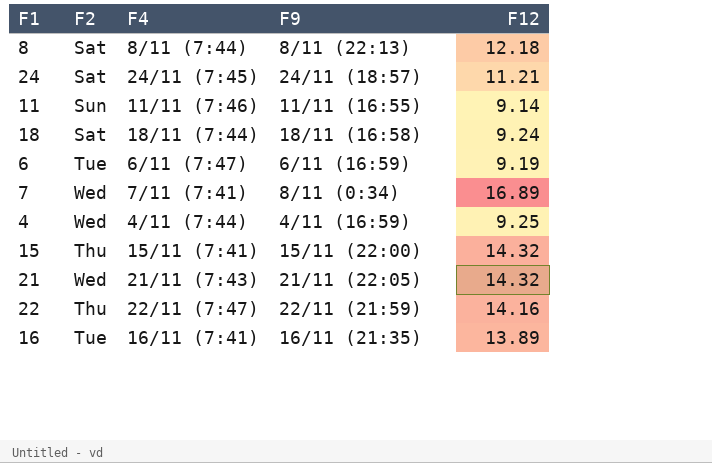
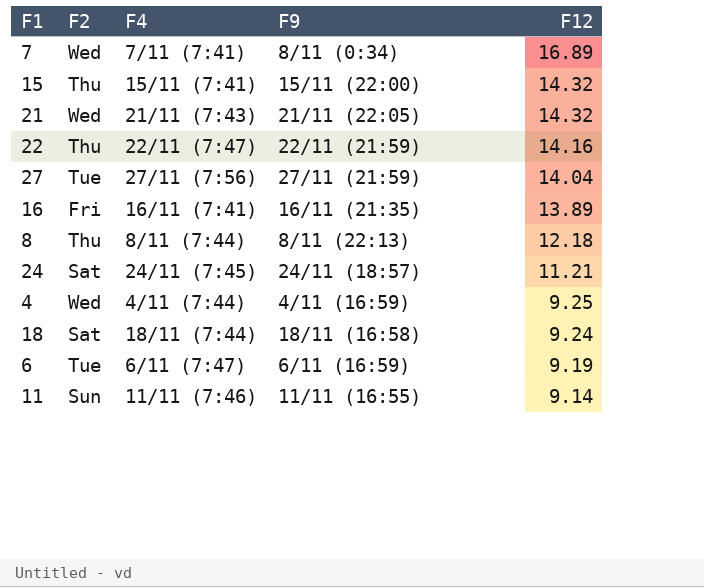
row order: none -> F12 descending
row 27: none -> Tue | 27/11 (7:56) | 27/11 (21:59) | 14.04
16 | F2: Tue -> Fri
8 | F2: Sat -> Thu

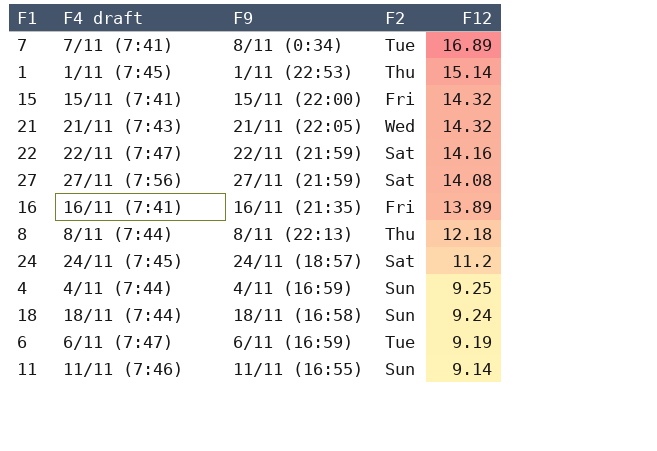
column name: F4 -> F4 draft
column F2 | position: 2 -> 4
7 | F2: Wed -> Tue
row 1: none -> 1/11 (7:45) | 1/11 (22:53) | Thu | 15.14
15 | F2: Thu -> Fri
22 | F2: Thu -> Sat
27 | F2: Tue -> Sat
27 | F12: 14.04 -> 14.08
24 | F12: 11.21 -> 11.2
4 | F2: Wed -> Sun
18 | F2: Sat -> Sun

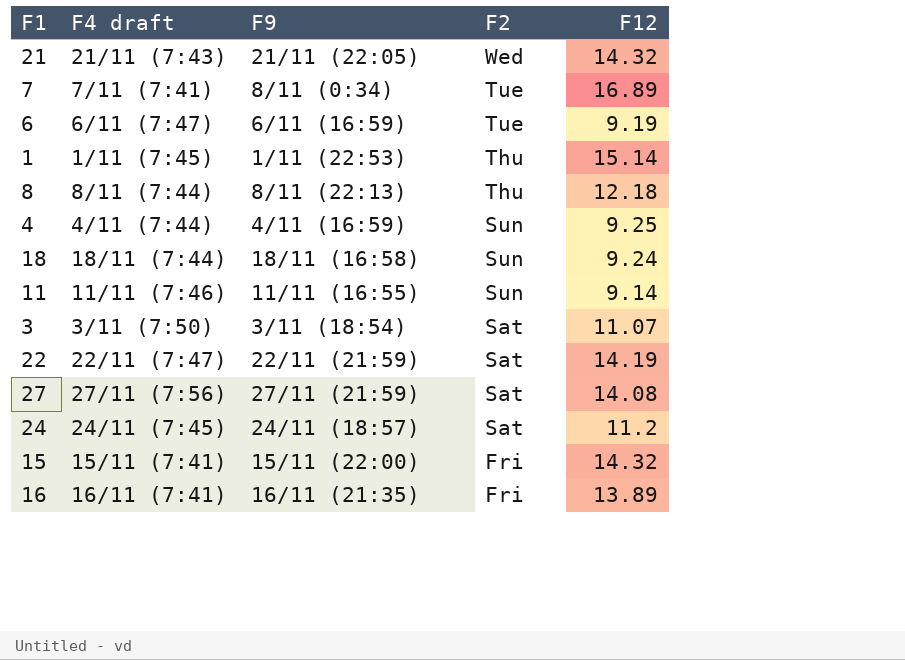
row order: F12 descending -> F2 descending
row 3: none -> 3/11 (7:50) | 3/11 (18:54) | Sat | 11.07
22 | F12: 14.16 -> 14.19

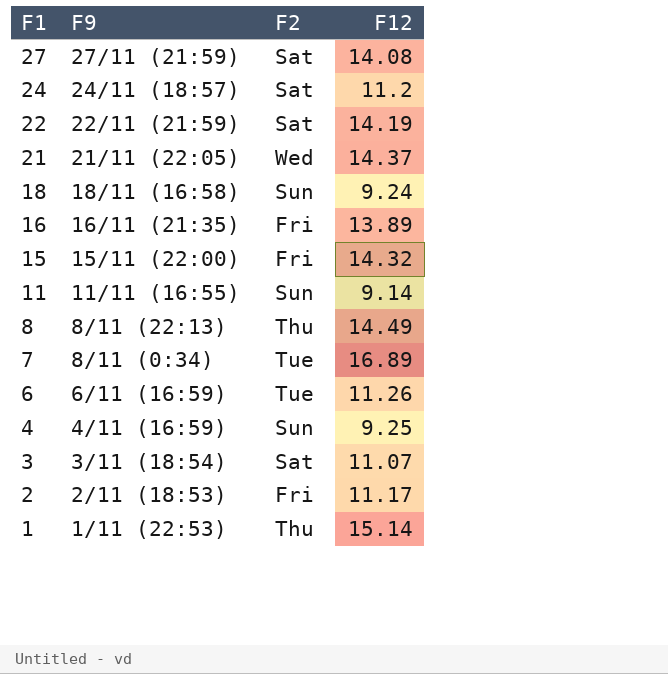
row order: F2 descending -> F1 descending
column F4 draft | position: 2 -> none
21 | F12: 14.32 -> 14.37
8 | F12: 12.18 -> 14.49
6 | F12: 9.19 -> 11.26
row 2: none -> 2/11 (18:53) | Fri | 11.17

